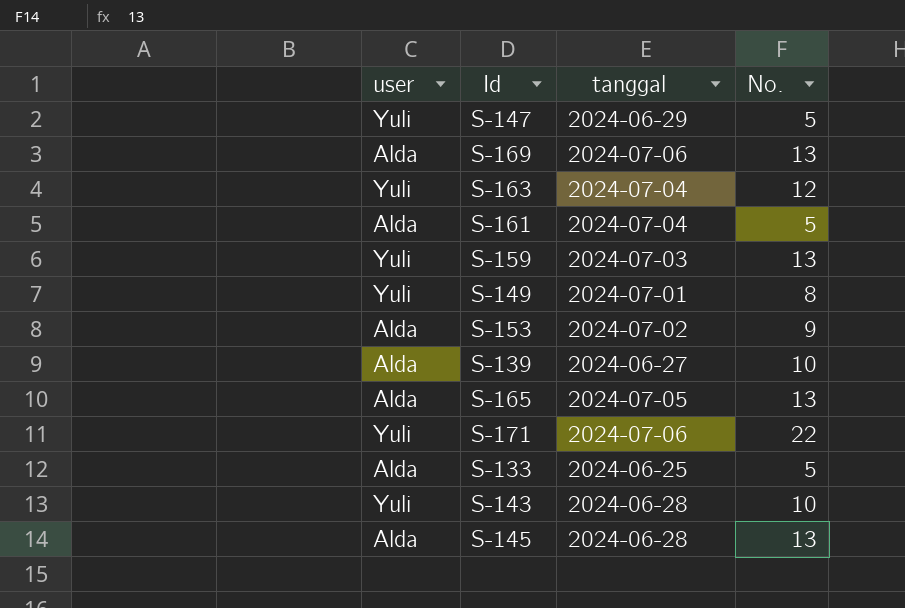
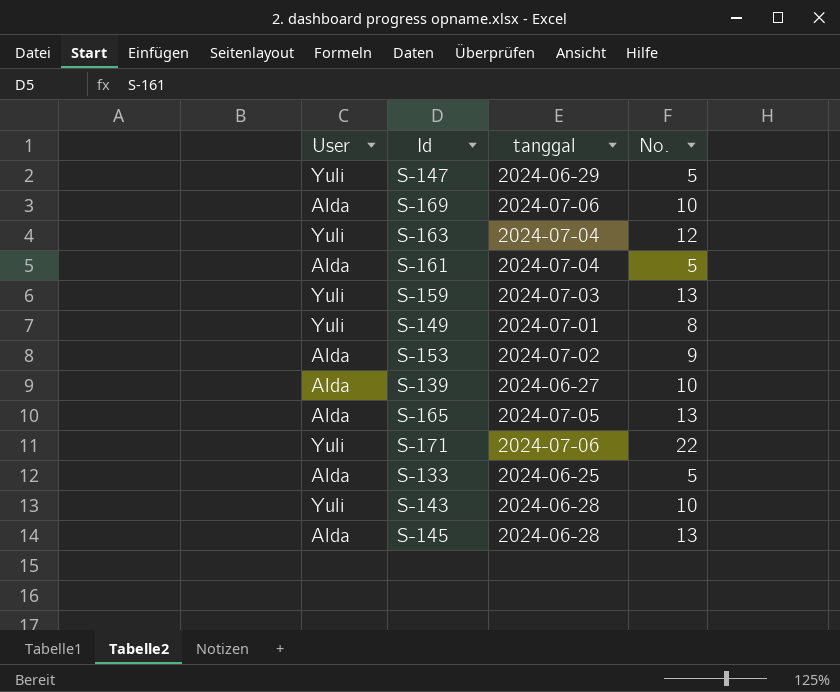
column name: user -> User
S-169 | No.: 13 -> 10

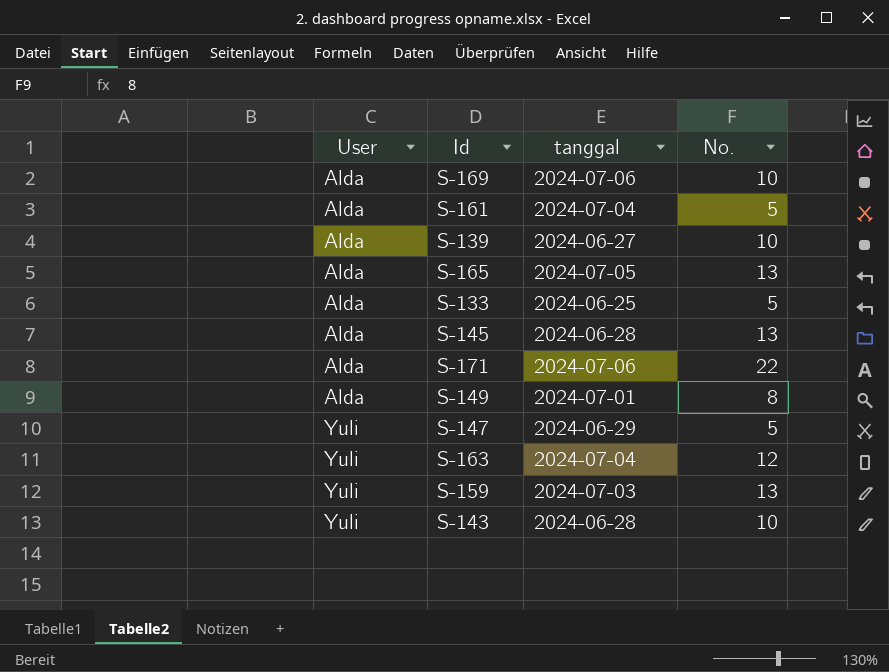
row order: none -> User ascending
row S-153: Alda | 2024-07-02 | 9 -> none
S-171 | User: Yuli -> Alda
S-149 | User: Yuli -> Alda

